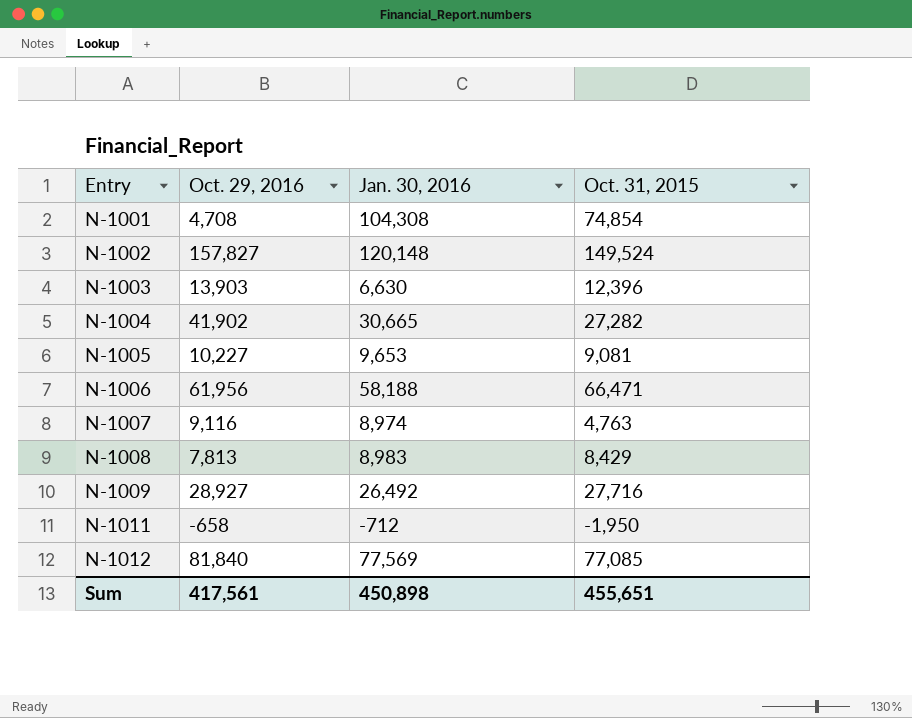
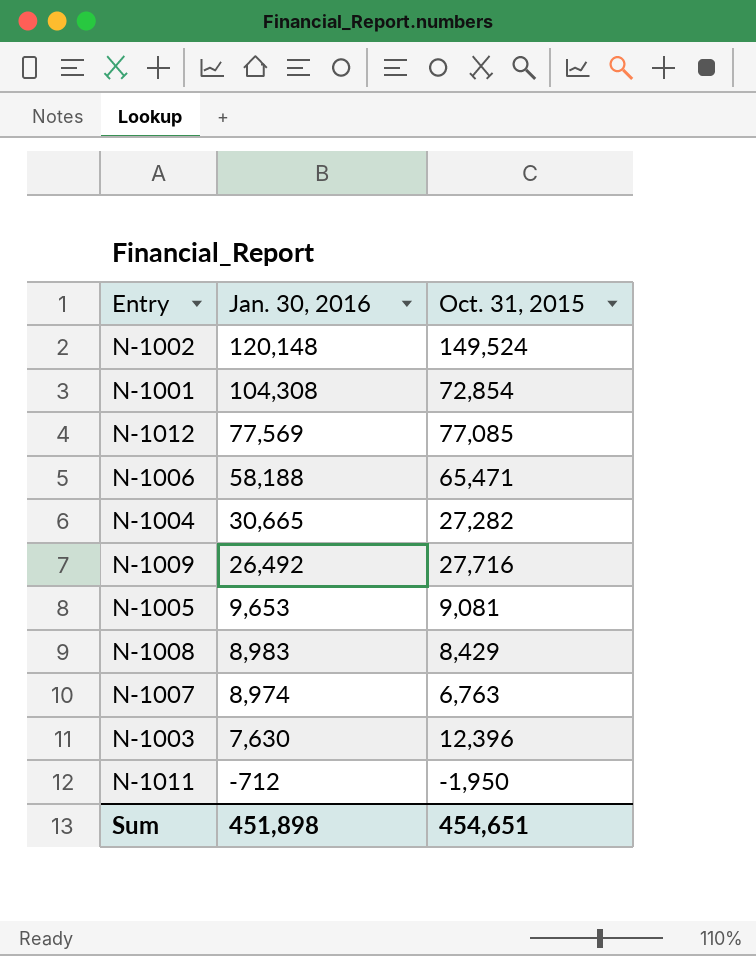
row order: Entry ascending -> Jan. 30, 2016 descending
column Oct. 29, 2016 | position: 2 -> none
N-1001 | Oct. 31, 2015: 74,854 -> 72,854
N-1006 | Oct. 31, 2015: 66,471 -> 65,471
N-1007 | Oct. 31, 2015: 4,763 -> 6,763
N-1003 | Jan. 30, 2016: 6,630 -> 7,630
Sum | Jan. 30, 2016: 450,898 -> 451,898
Sum | Oct. 31, 2015: 455,651 -> 454,651

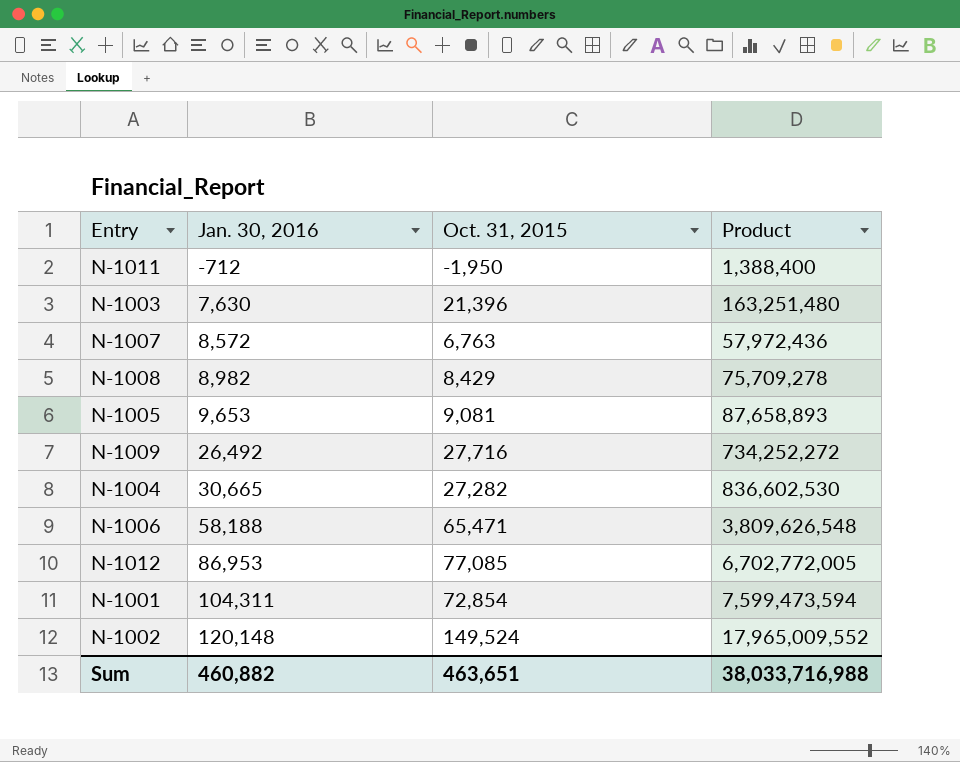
row order: Jan. 30, 2016 descending -> Jan. 30, 2016 ascending
column Product | formula: none -> [Jan. 30, 2016] * [Oct. 31, 2015]
N-1003 | Oct. 31, 2015: 12,396 -> 21,396
N-1007 | Jan. 30, 2016: 8,974 -> 8,572
N-1008 | Jan. 30, 2016: 8,983 -> 8,982
N-1012 | Jan. 30, 2016: 77,569 -> 86,953
N-1001 | Jan. 30, 2016: 104,308 -> 104,311
Sum | Jan. 30, 2016: 451,898 -> 460,882
Sum | Oct. 31, 2015: 454,651 -> 463,651

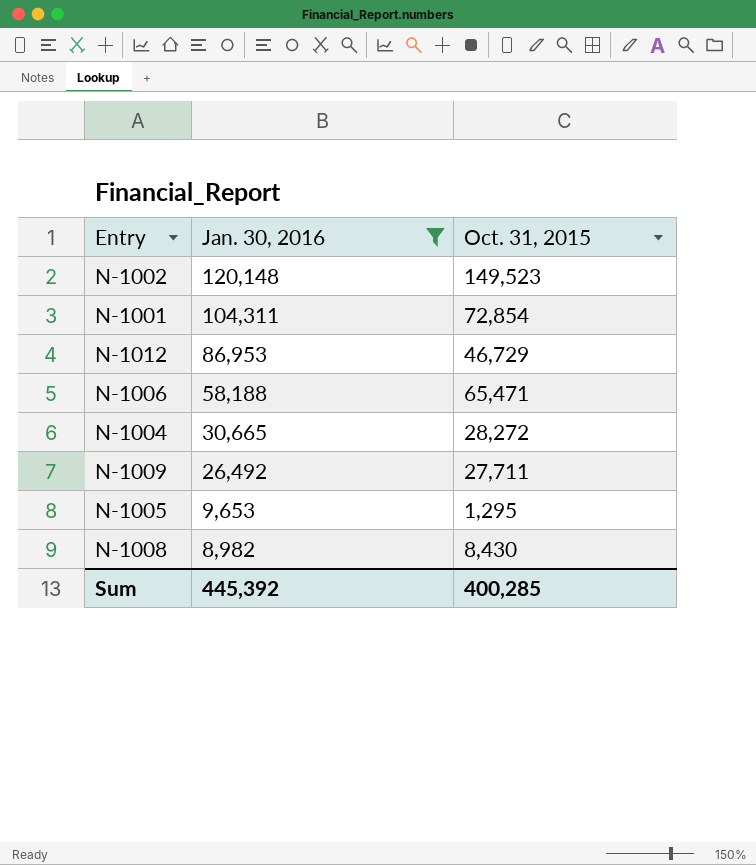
filter: none -> Jan. 30, 2016 >= 8,982
row order: Jan. 30, 2016 ascending -> Jan. 30, 2016 descending
column Product | formula: [Jan. 30, 2016] * [Oct. 31, 2015] -> none
N-1002 | Oct. 31, 2015: 149,524 -> 149,523
N-1012 | Oct. 31, 2015: 77,085 -> 46,729
N-1004 | Oct. 31, 2015: 27,282 -> 28,272
N-1009 | Oct. 31, 2015: 27,716 -> 27,711
N-1005 | Oct. 31, 2015: 9,081 -> 1,295
N-1008 | Oct. 31, 2015: 8,429 -> 8,430
Sum | Jan. 30, 2016: 460,882 -> 445,392
Sum | Oct. 31, 2015: 463,651 -> 400,285

